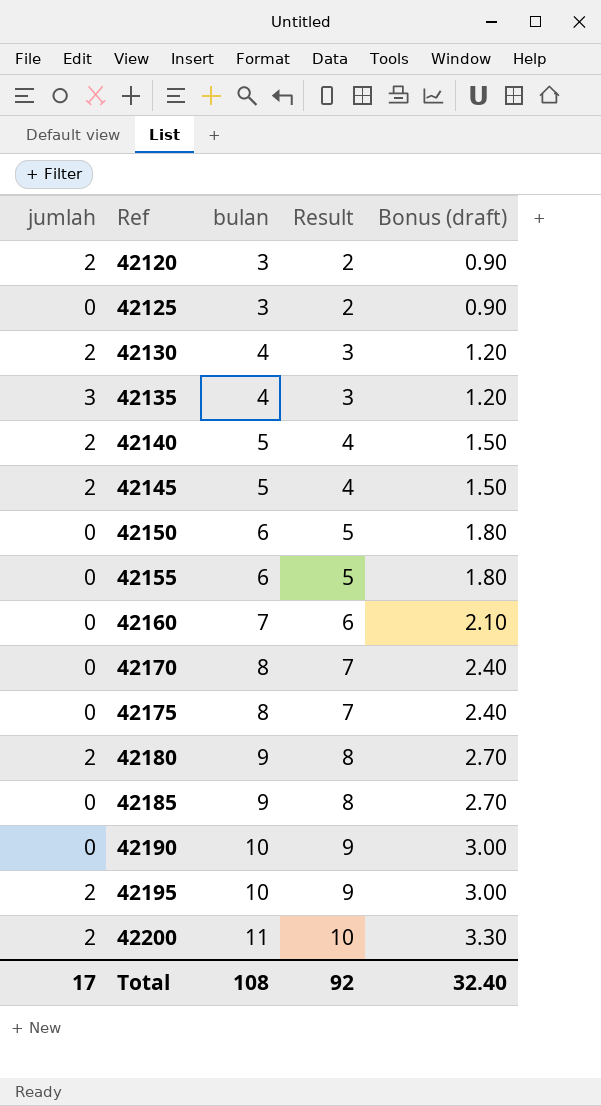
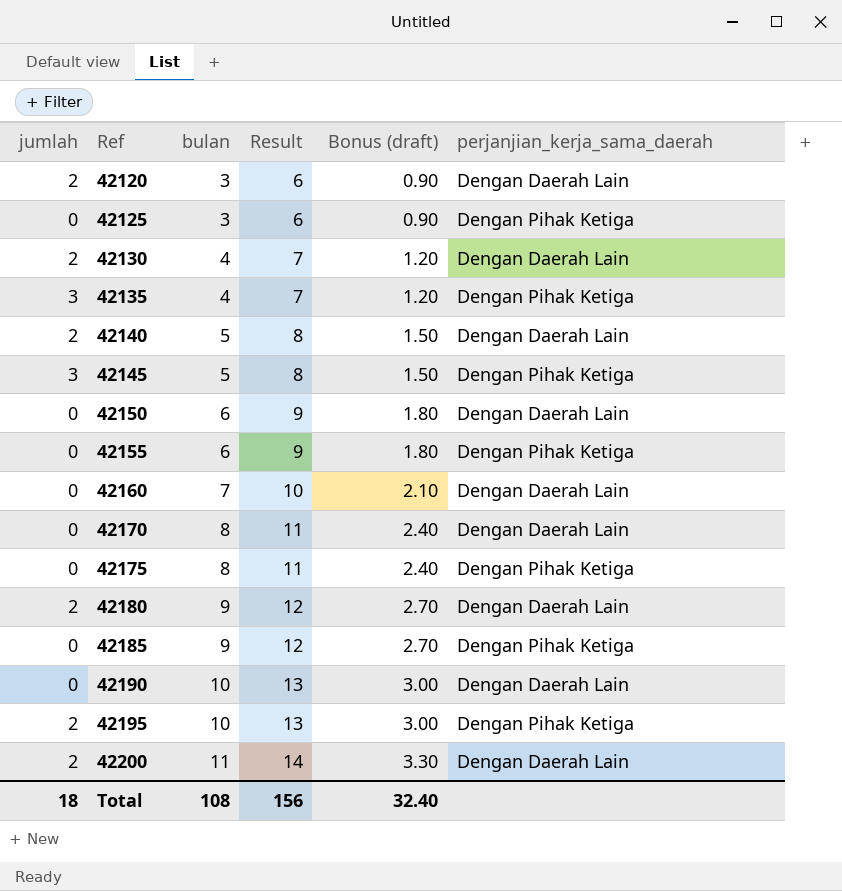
column Result | formula: [bulan] - 1 -> [bulan] + 3
column perjanjian_kerja_sama_daerah | position: none -> 6
42145 | jumlah: 2 -> 3
Total | jumlah: 17 -> 18
Total | Result: 92 -> 156

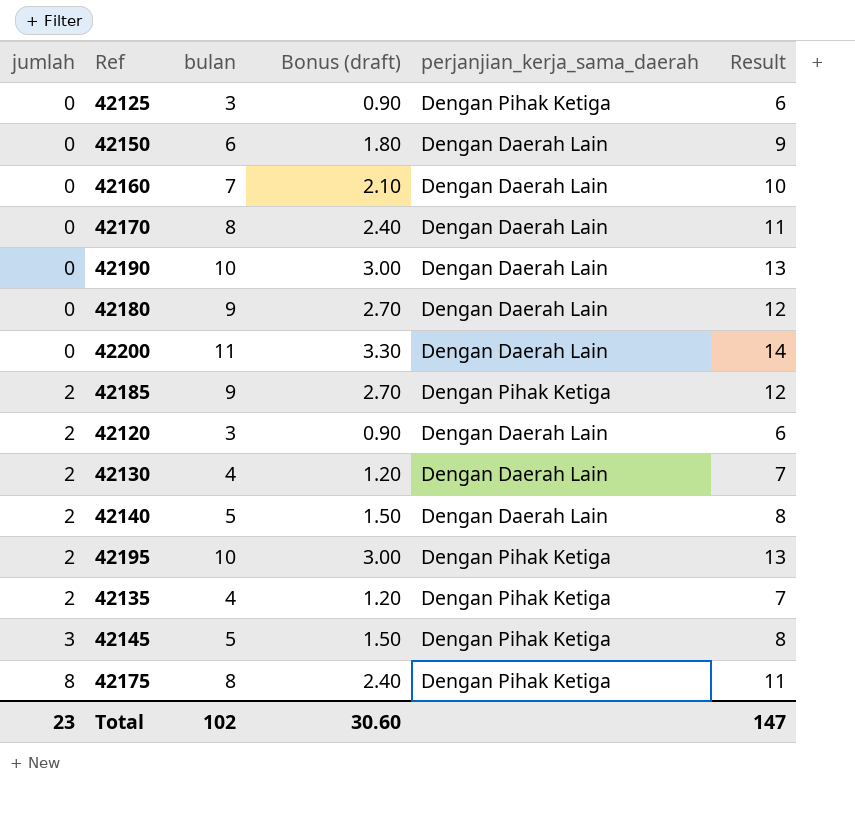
row order: Ref ascending -> jumlah ascending
column Result | position: 4 -> 6
row 42155: 0 | 6 | 9 | 1.80 | Dengan Pihak Ketiga -> none
42180 | jumlah: 2 -> 0
42200 | jumlah: 2 -> 0
42185 | jumlah: 0 -> 2
42135 | jumlah: 3 -> 2
42175 | jumlah: 0 -> 8
Total | jumlah: 18 -> 23
Total | bulan: 108 -> 102
Total | Bonus (draft): 32.40 -> 30.60
Total | Result: 156 -> 147

